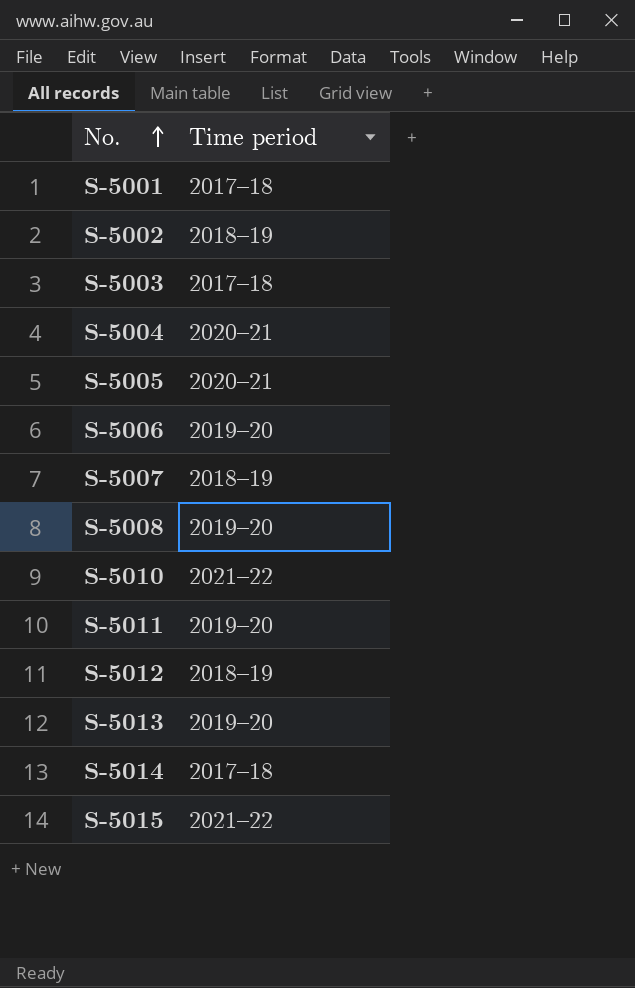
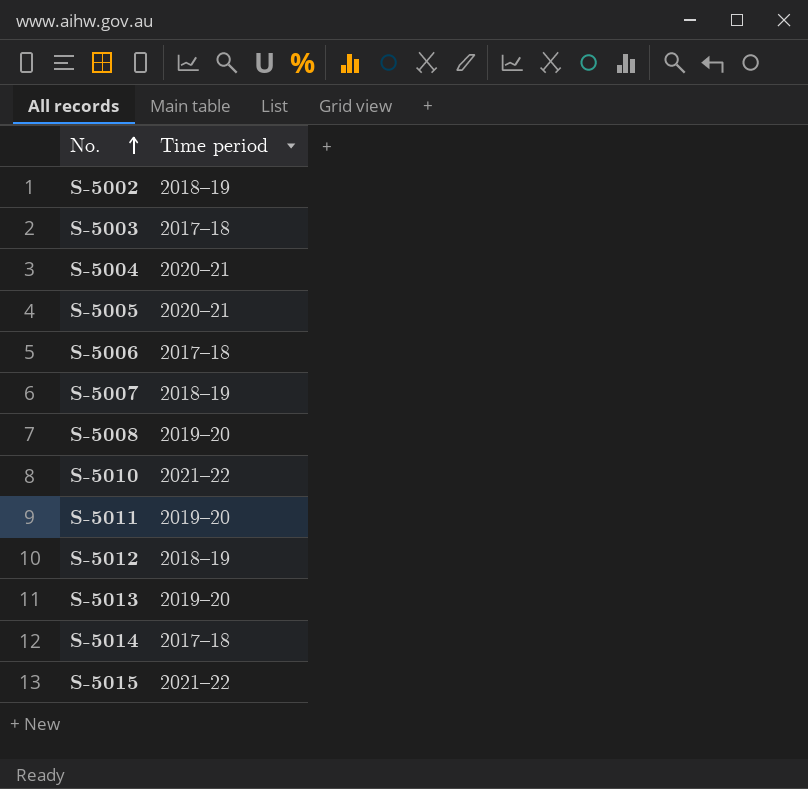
row S-5001: 2017–18 -> none
S-5006 | Time period: 2019–20 -> 2017–18

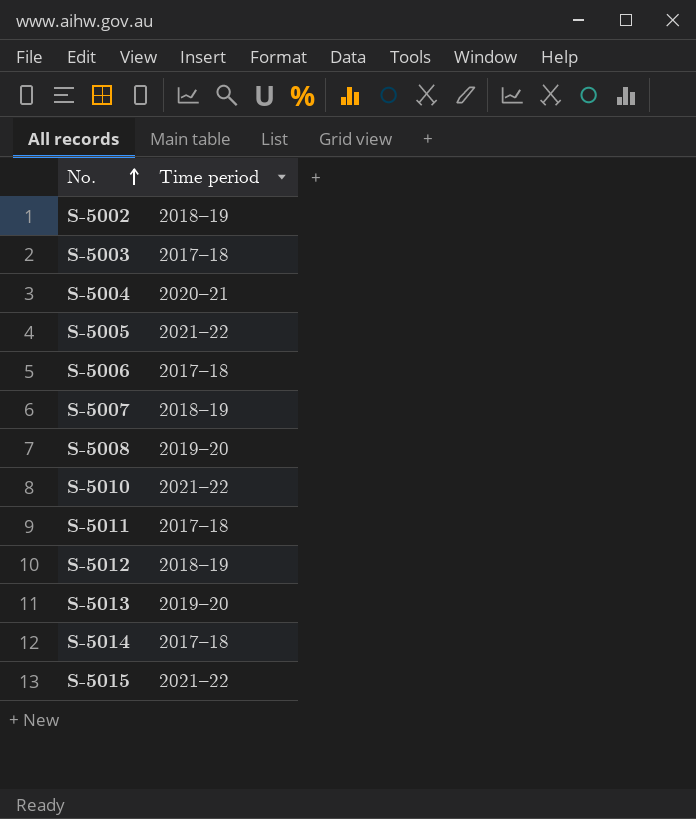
S-5005 | Time period: 2020–21 -> 2021–22
S-5011 | Time period: 2019–20 -> 2017–18

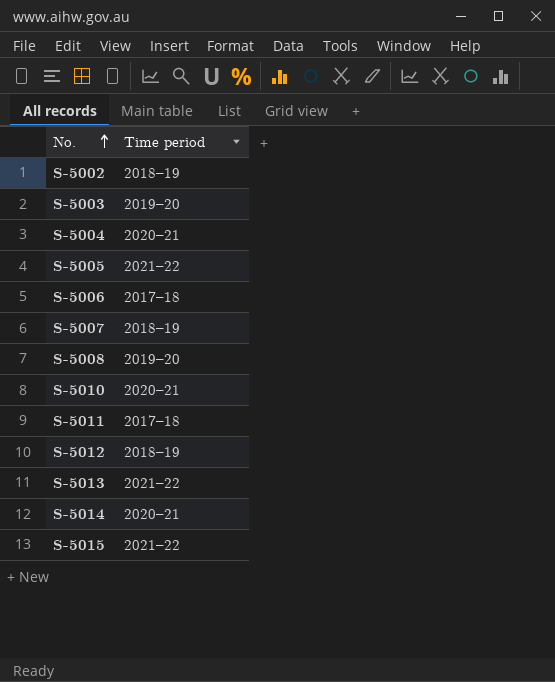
S-5003 | Time period: 2017–18 -> 2019–20
S-5010 | Time period: 2021–22 -> 2020–21
S-5013 | Time period: 2019–20 -> 2021–22
S-5014 | Time period: 2017–18 -> 2020–21

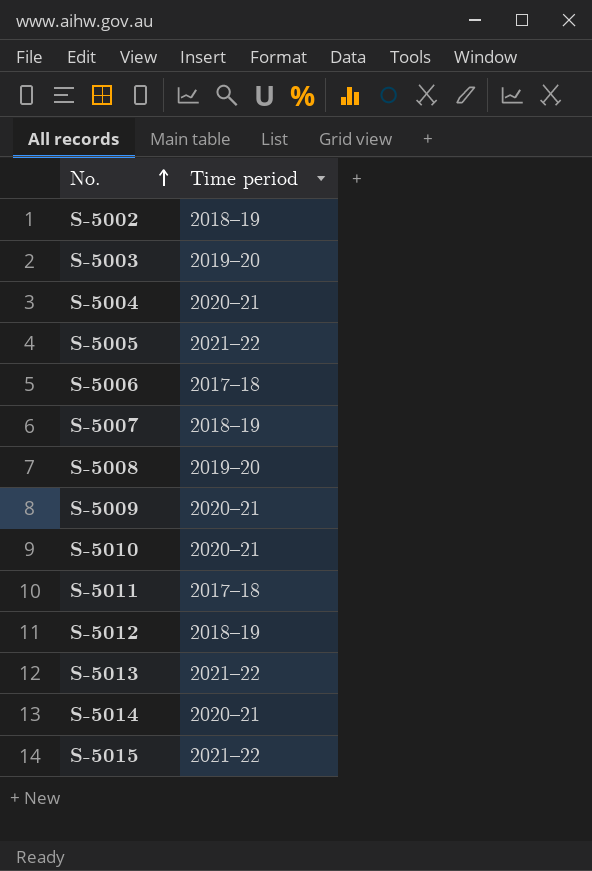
row S-5009: none -> 2020–21

